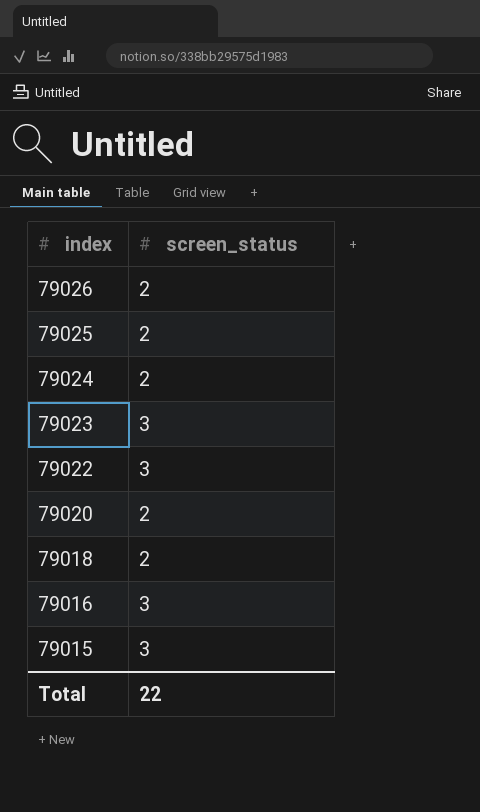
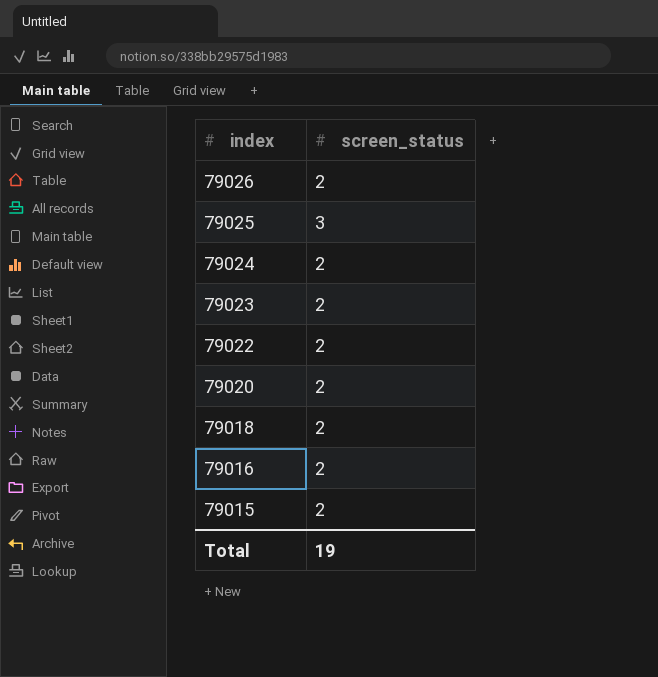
79025 | screen_status: 2 -> 3
79023 | screen_status: 3 -> 2
79022 | screen_status: 3 -> 2
79016 | screen_status: 3 -> 2
79015 | screen_status: 3 -> 2
Total | screen_status: 22 -> 19

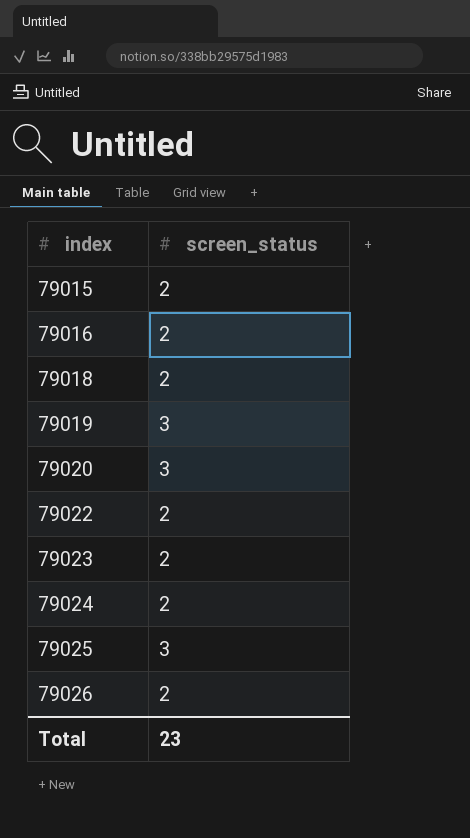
row order: index descending -> index ascending
row 79019: none -> 3
79020 | screen_status: 2 -> 3
Total | screen_status: 19 -> 23

